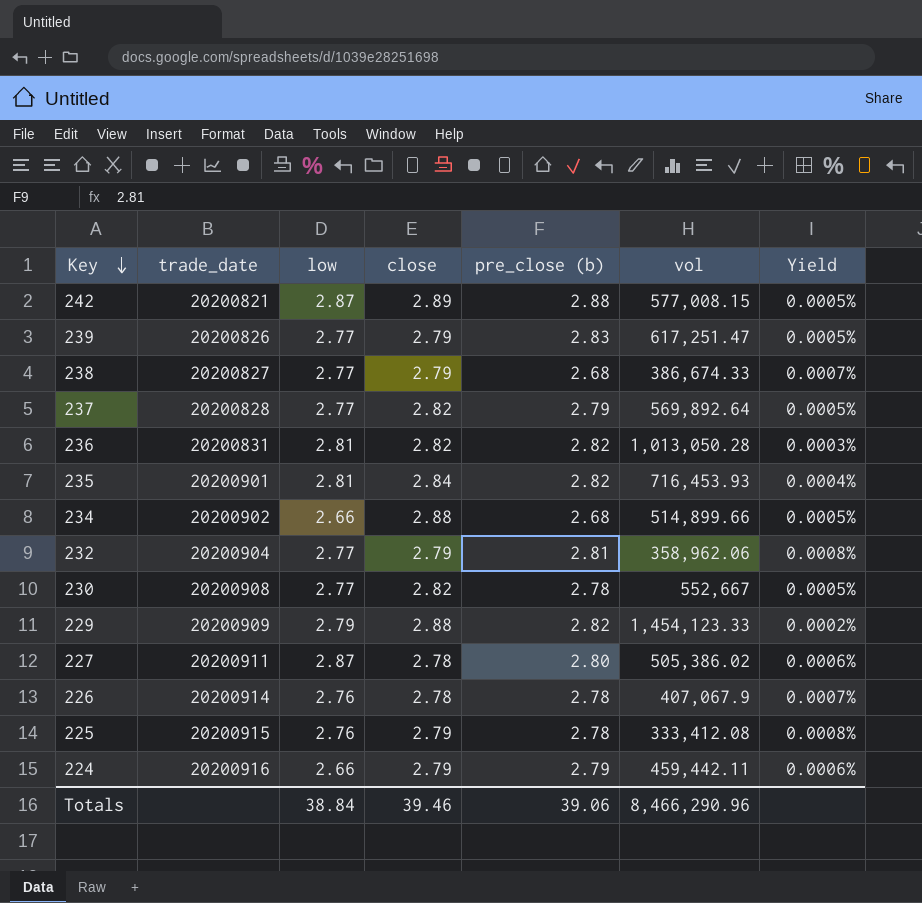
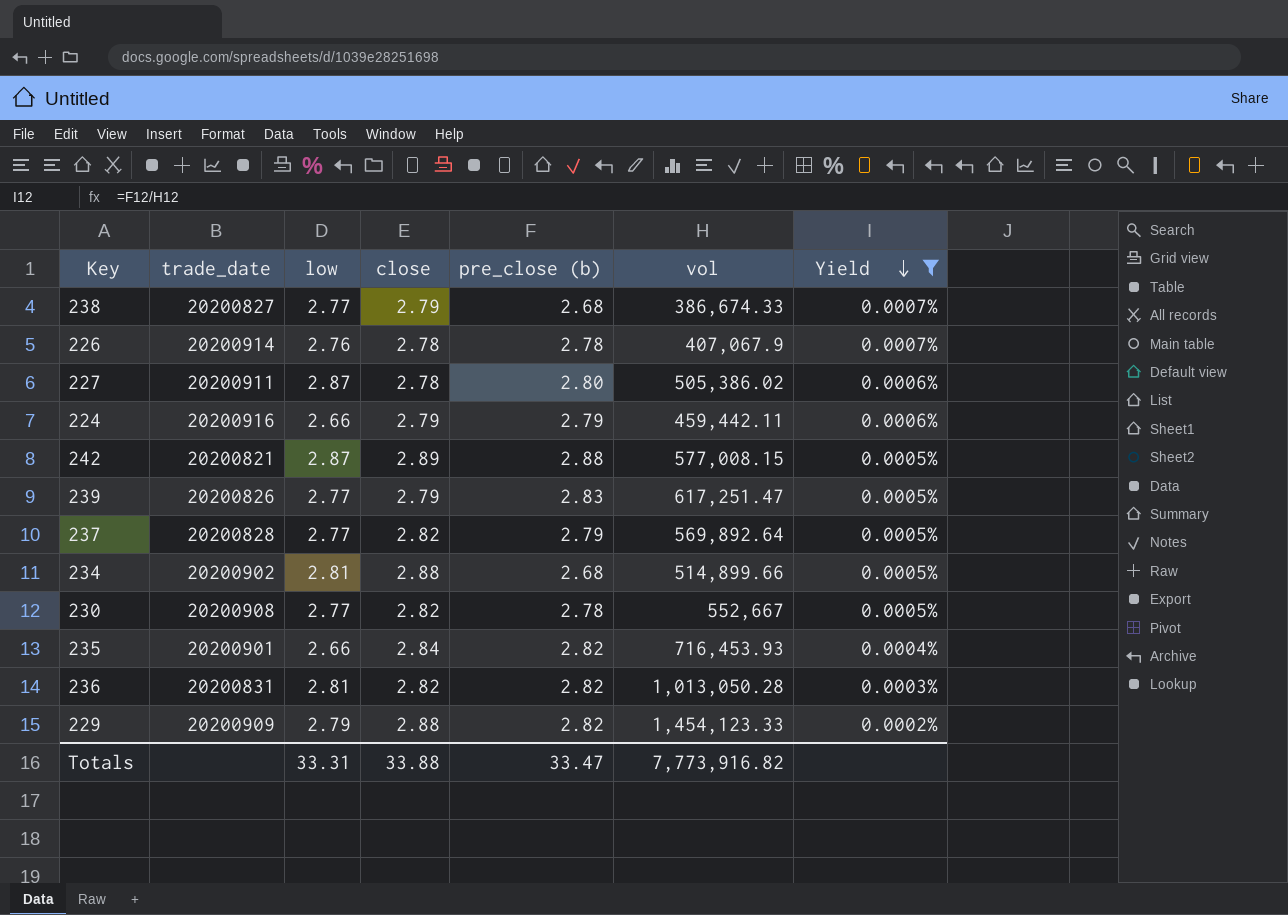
filter: none -> Yield != 0.0008%
row order: Key descending -> Yield descending
234 | low: 2.66 -> 2.81
235 | low: 2.81 -> 2.66
Totals | low: 38.84 -> 33.31
Totals | close: 39.46 -> 33.88
Totals | pre_close (b): 39.06 -> 33.47
Totals | vol: 8,466,290.96 -> 7,773,916.82

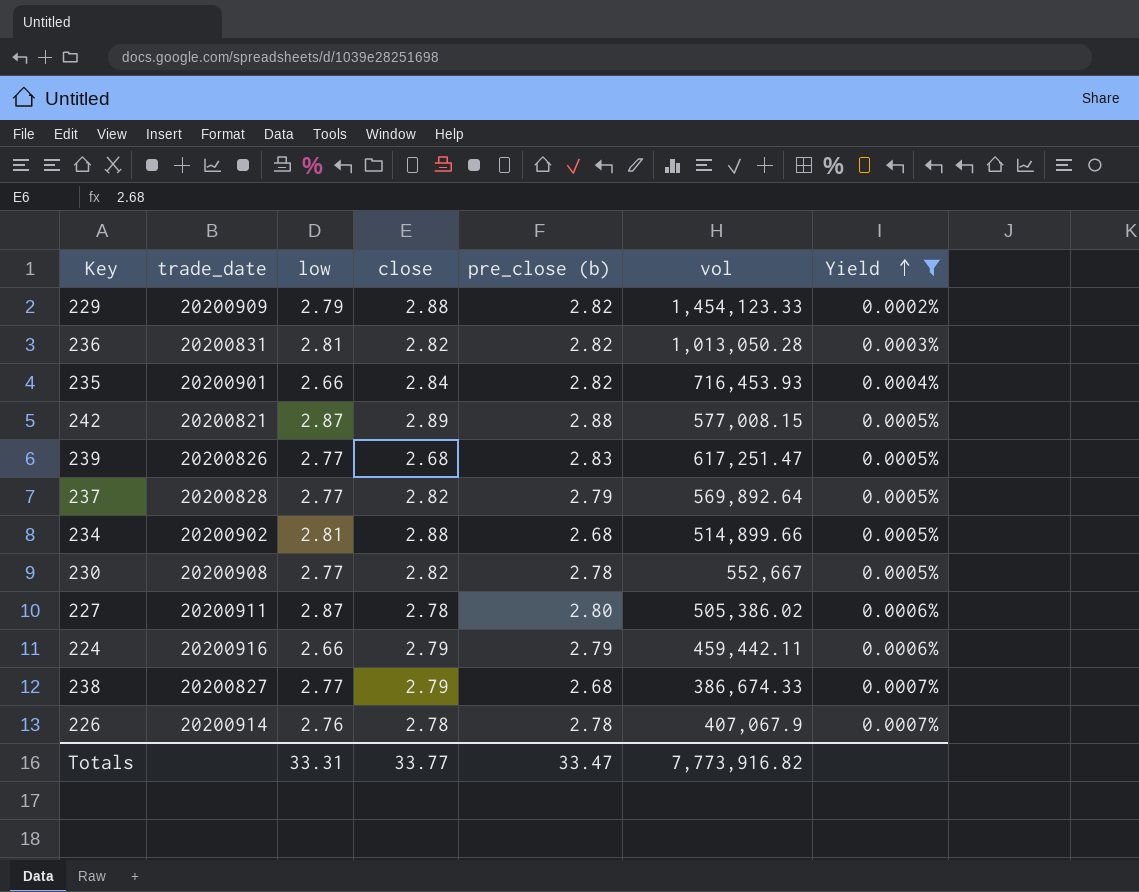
row order: Yield descending -> Yield ascending
239 | close: 2.79 -> 2.68
Totals | close: 33.88 -> 33.77

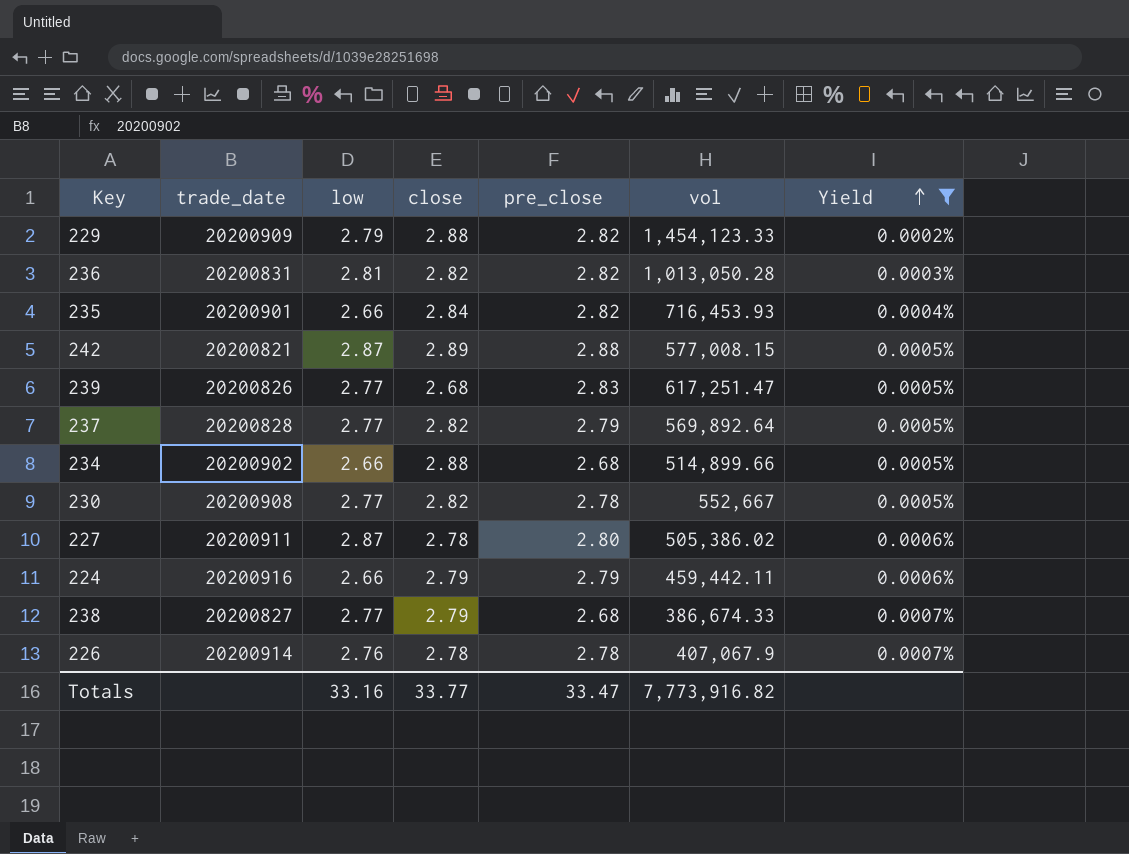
column name: pre_close (b) -> pre_close
234 | low: 2.81 -> 2.66
Totals | low: 33.31 -> 33.16

